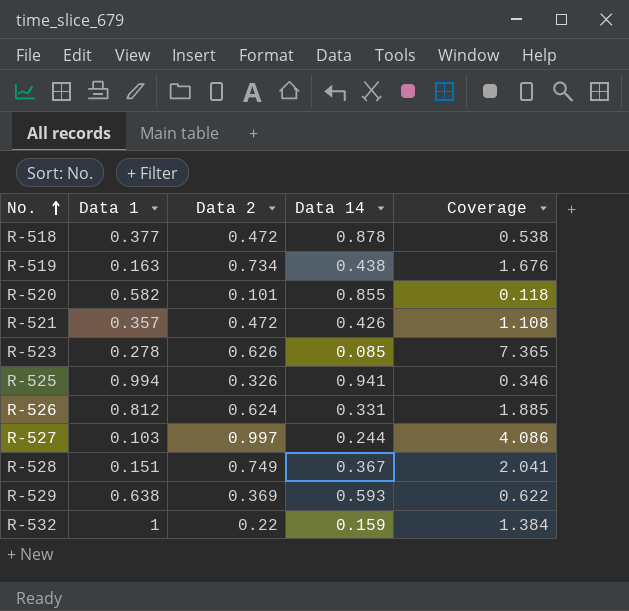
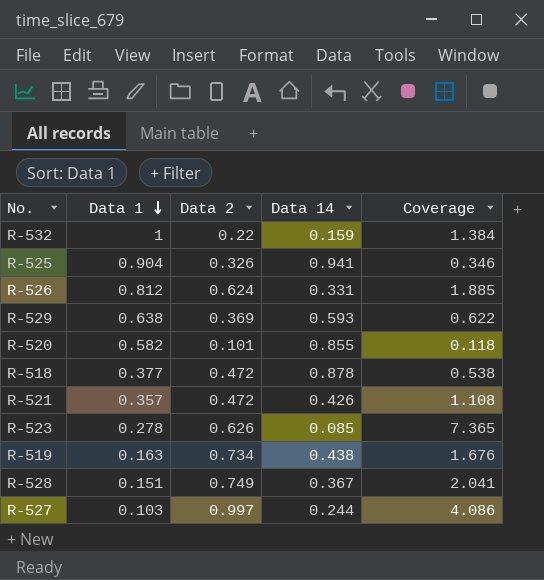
row order: No. ascending -> Data 1 descending
R-525 | Data 1: 0.994 -> 0.904

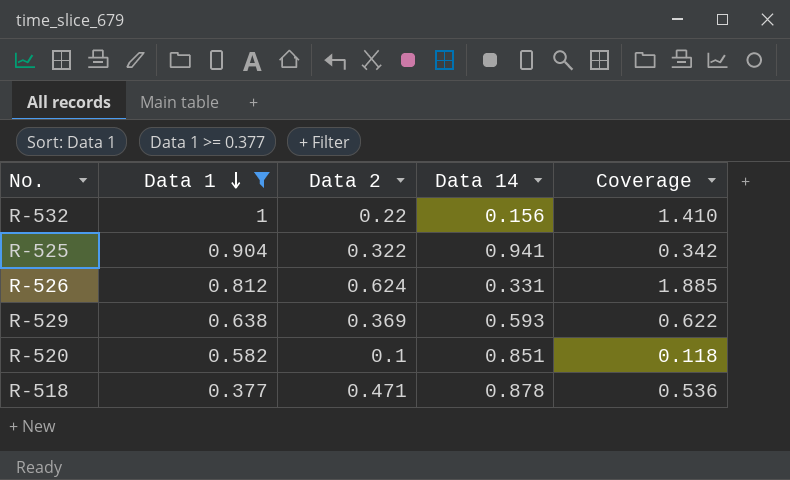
filter: none -> Data 1 >= 0.377
R-532 | Data 14: 0.159 -> 0.156
R-532 | Coverage: 1.384 -> 1.410
R-525 | Data 2: 0.326 -> 0.322
R-525 | Coverage: 0.346 -> 0.342
R-520 | Data 2: 0.101 -> 0.1
R-520 | Data 14: 0.855 -> 0.851
R-518 | Data 2: 0.472 -> 0.471
R-518 | Coverage: 0.538 -> 0.536

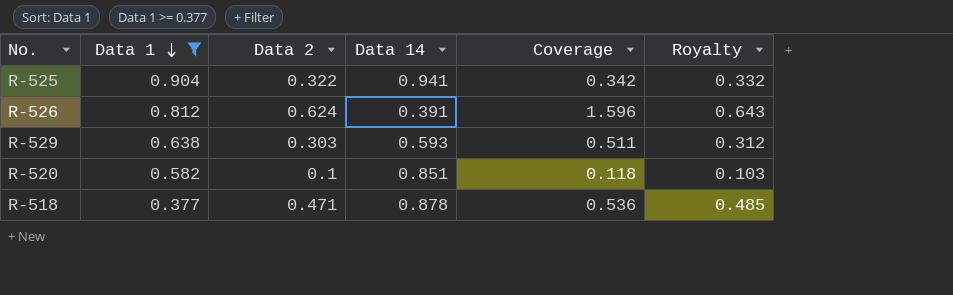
column Royalty | formula: none -> [Data 2] * 1.03
row R-532: 1 | 0.22 | 0.156 | 1.410 -> none
R-526 | Data 14: 0.331 -> 0.391
R-526 | Coverage: 1.885 -> 1.596
R-529 | Data 2: 0.369 -> 0.303
R-529 | Coverage: 0.622 -> 0.511

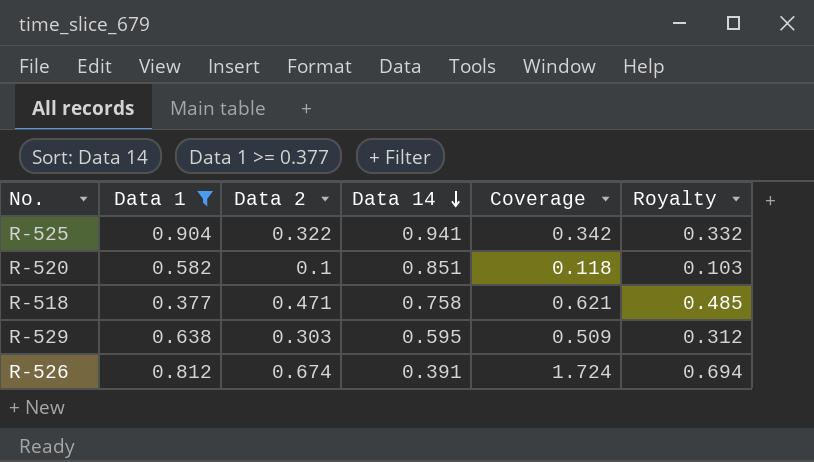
row order: Data 1 descending -> Data 14 descending
R-518 | Data 14: 0.878 -> 0.758
R-518 | Coverage: 0.536 -> 0.621
R-529 | Data 14: 0.593 -> 0.595
R-529 | Coverage: 0.511 -> 0.509
R-526 | Data 2: 0.624 -> 0.674
R-526 | Coverage: 1.596 -> 1.724
R-526 | Royalty: 0.643 -> 0.694

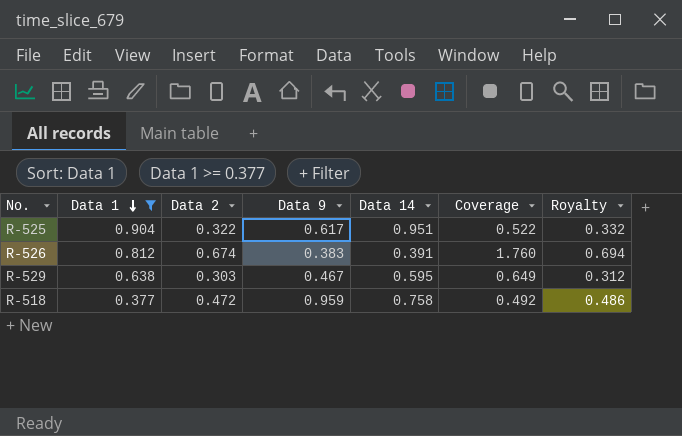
row order: Data 14 descending -> Data 1 descending
column Data 9 | position: none -> 4
column Coverage | formula: [Data 2] / [Data 14] -> [Data 2] / [Data 9]
row R-520: 0.582 | 0.1 | 0.851 | 0.118 | 0.103 -> none
R-525 | Data 14: 0.941 -> 0.951
R-518 | Data 2: 0.471 -> 0.472
R-518 | Royalty: 0.485 -> 0.486

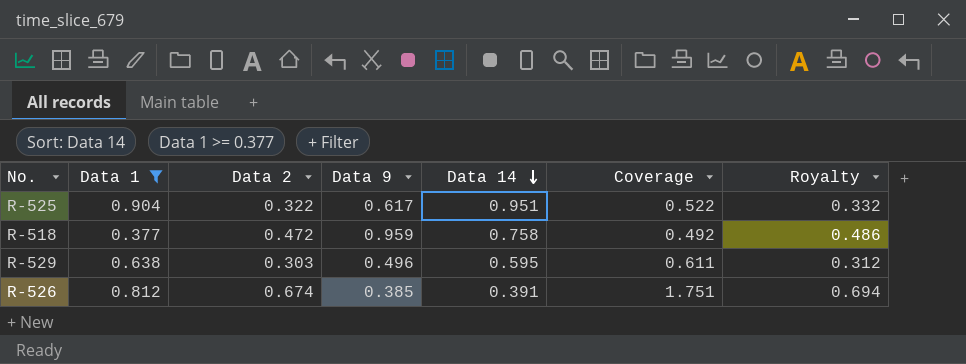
row order: Data 1 descending -> Data 14 descending
R-529 | Data 9: 0.467 -> 0.496
R-529 | Coverage: 0.649 -> 0.611
R-526 | Data 9: 0.383 -> 0.385
R-526 | Coverage: 1.760 -> 1.751

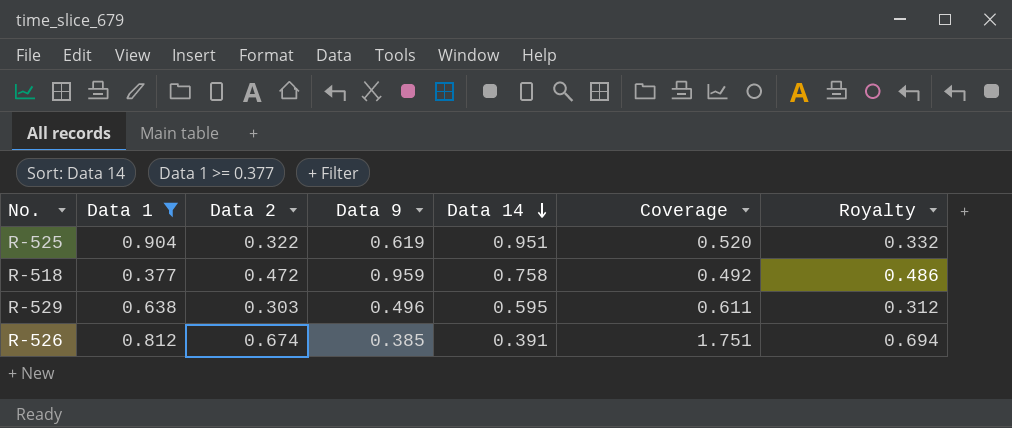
R-525 | Data 9: 0.617 -> 0.619
R-525 | Coverage: 0.522 -> 0.520

